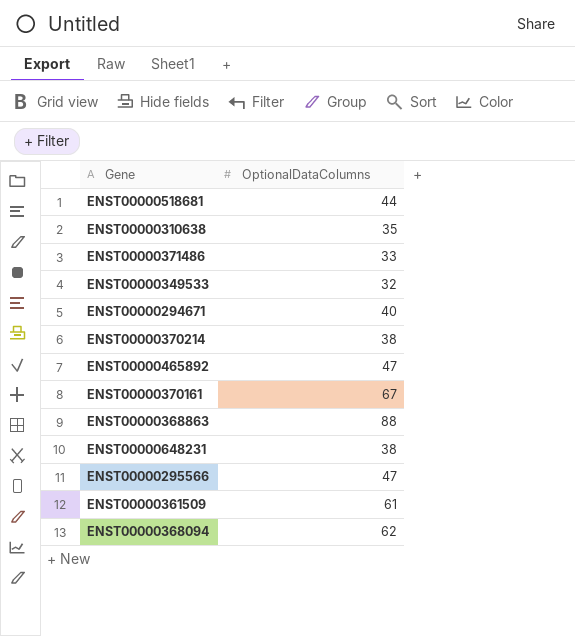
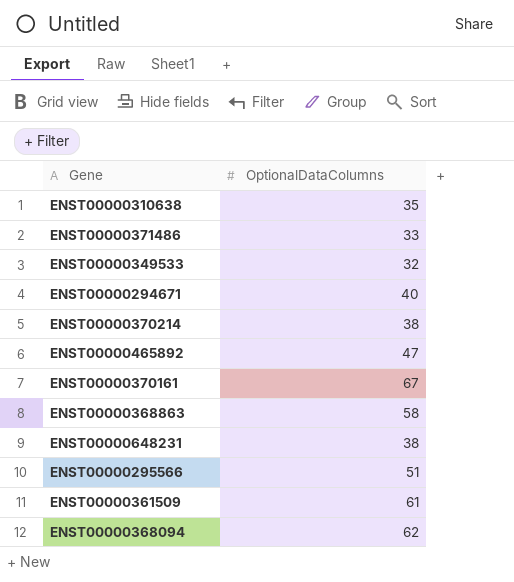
row ENST00000518681: 44 -> none
ENST00000368863 | OptionalDataColumns: 88 -> 58
ENST00000295566 | OptionalDataColumns: 47 -> 51

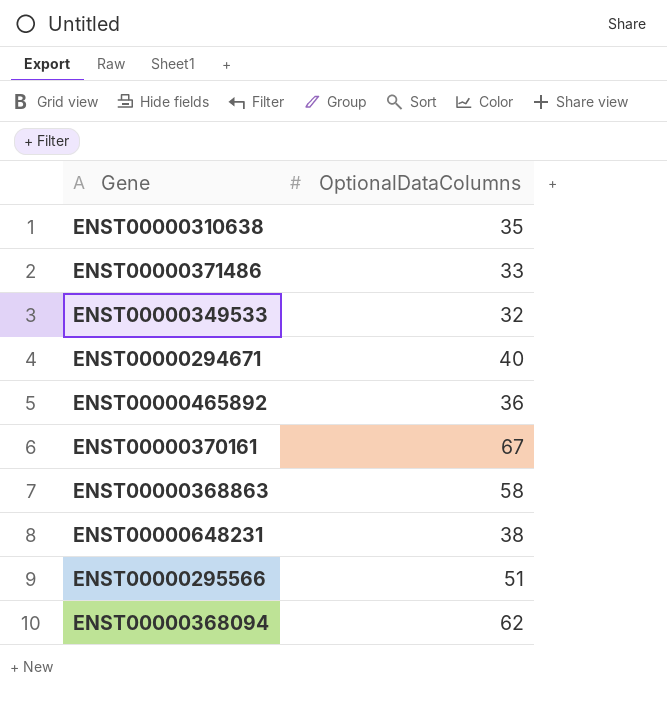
row ENST00000370214: 38 -> none
row ENST00000361509: 61 -> none
ENST00000465892 | OptionalDataColumns: 47 -> 36

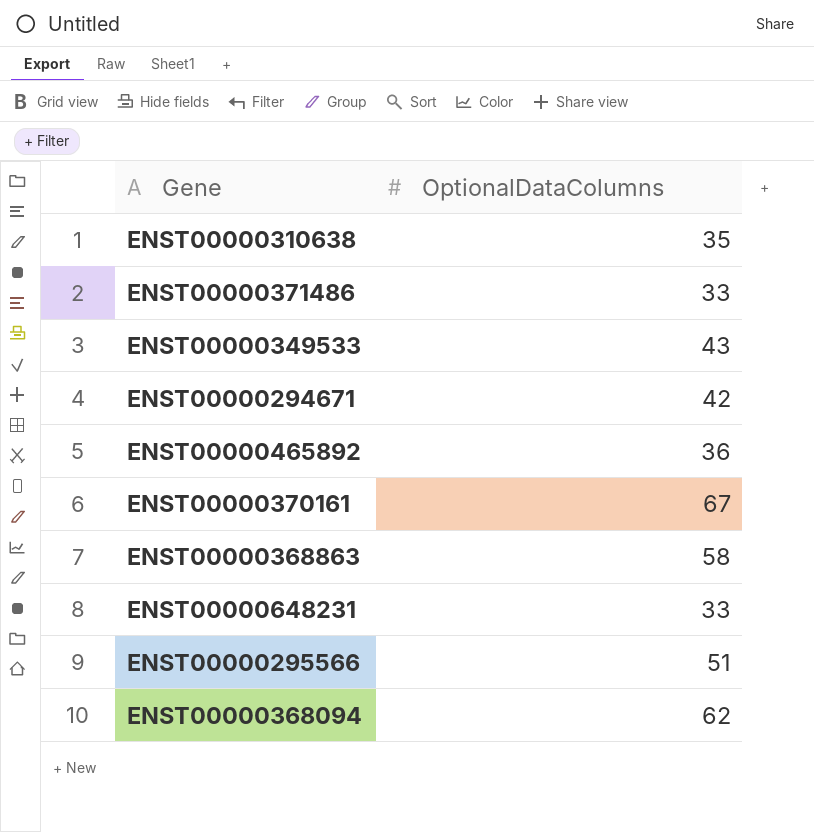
ENST00000349533 | OptionalDataColumns: 32 -> 43
ENST00000294671 | OptionalDataColumns: 40 -> 42
ENST00000648231 | OptionalDataColumns: 38 -> 33

